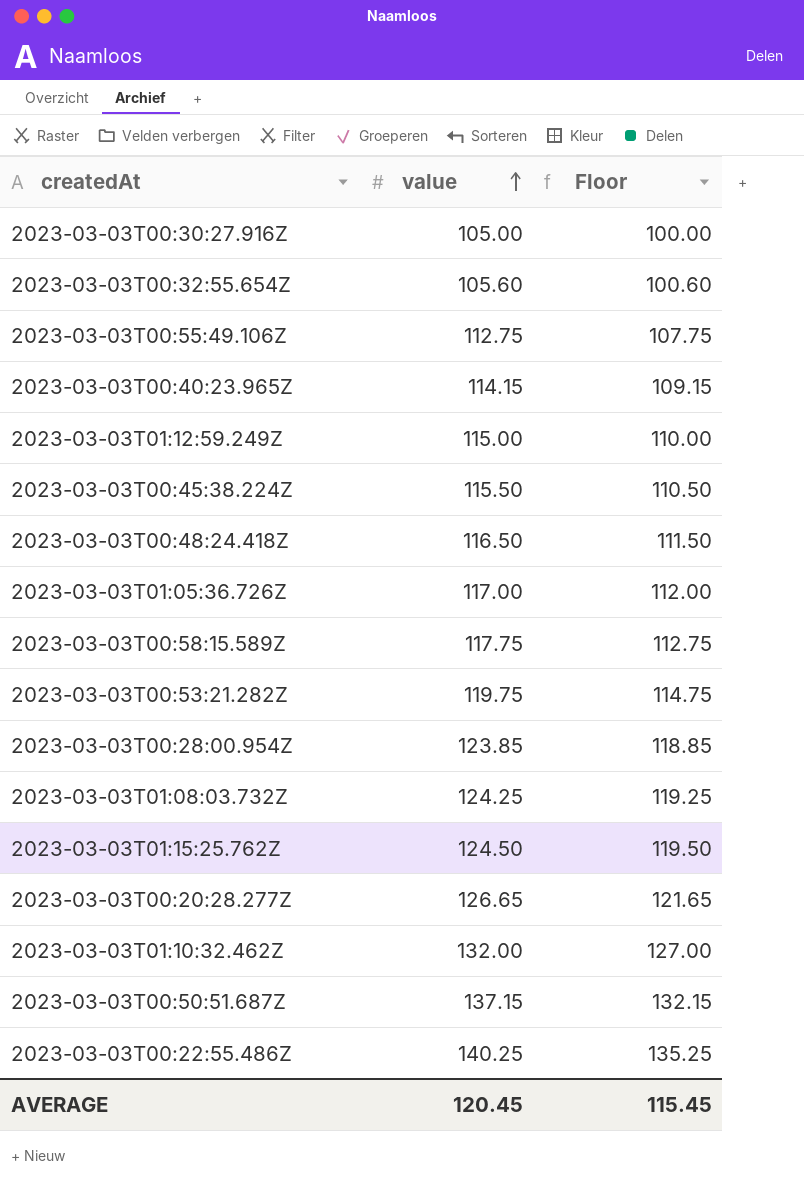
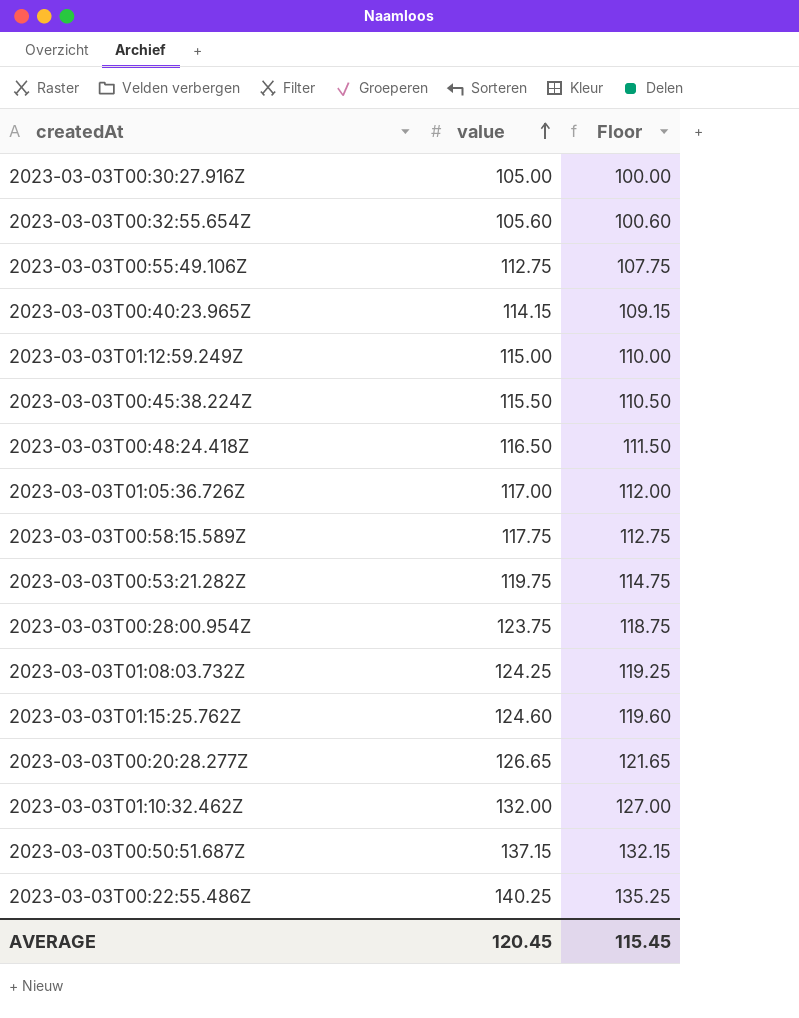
2023-03-03T00:28:00.954Z | value: 123.85 -> 123.75
2023-03-03T00:28:00.954Z | Floor: 118.85 -> 118.75
2023-03-03T01:15:25.762Z | value: 124.50 -> 124.60
2023-03-03T01:15:25.762Z | Floor: 119.50 -> 119.60

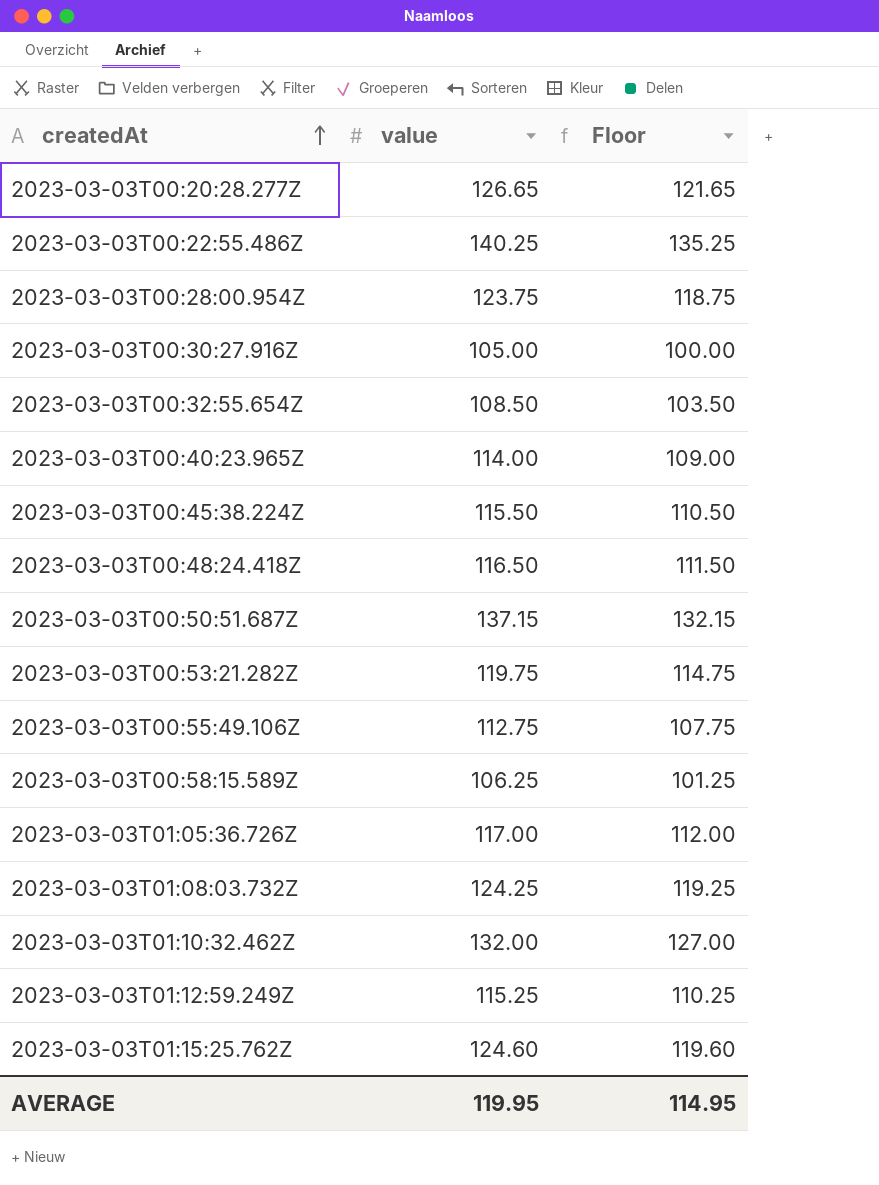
row order: value ascending -> createdAt ascending
2023-03-03T00:32:55.654Z | value: 105.60 -> 108.50
2023-03-03T00:32:55.654Z | Floor: 100.60 -> 103.50
2023-03-03T00:40:23.965Z | value: 114.15 -> 114.00
2023-03-03T00:40:23.965Z | Floor: 109.15 -> 109.00
2023-03-03T00:58:15.589Z | value: 117.75 -> 106.25
2023-03-03T00:58:15.589Z | Floor: 112.75 -> 101.25
2023-03-03T01:12:59.249Z | value: 115.00 -> 115.25
2023-03-03T01:12:59.249Z | Floor: 110.00 -> 110.25
AVERAGE | value: 120.45 -> 119.95
AVERAGE | Floor: 115.45 -> 114.95

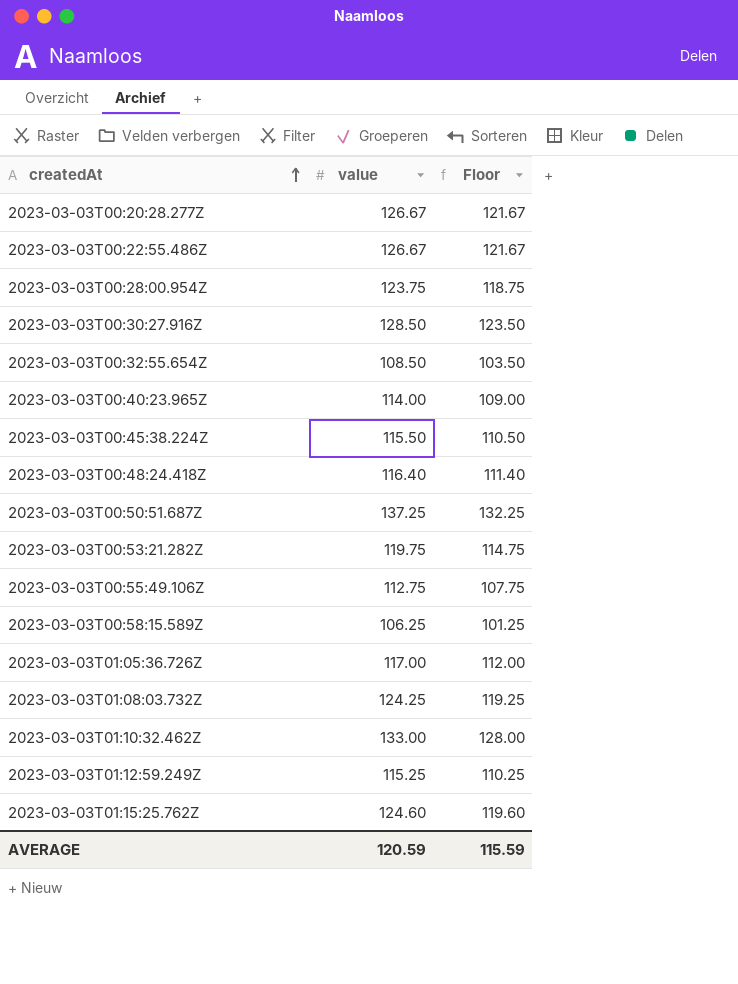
2023-03-03T00:20:28.277Z | value: 126.65 -> 126.67
2023-03-03T00:20:28.277Z | Floor: 121.65 -> 121.67
2023-03-03T00:22:55.486Z | value: 140.25 -> 126.67
2023-03-03T00:22:55.486Z | Floor: 135.25 -> 121.67
2023-03-03T00:30:27.916Z | value: 105.00 -> 128.50
2023-03-03T00:30:27.916Z | Floor: 100.00 -> 123.50
2023-03-03T00:48:24.418Z | value: 116.50 -> 116.40
2023-03-03T00:48:24.418Z | Floor: 111.50 -> 111.40
2023-03-03T00:50:51.687Z | value: 137.15 -> 137.25
2023-03-03T00:50:51.687Z | Floor: 132.15 -> 132.25
2023-03-03T01:10:32.462Z | value: 132.00 -> 133.00
2023-03-03T01:10:32.462Z | Floor: 127.00 -> 128.00
AVERAGE | value: 119.95 -> 120.59
AVERAGE | Floor: 114.95 -> 115.59

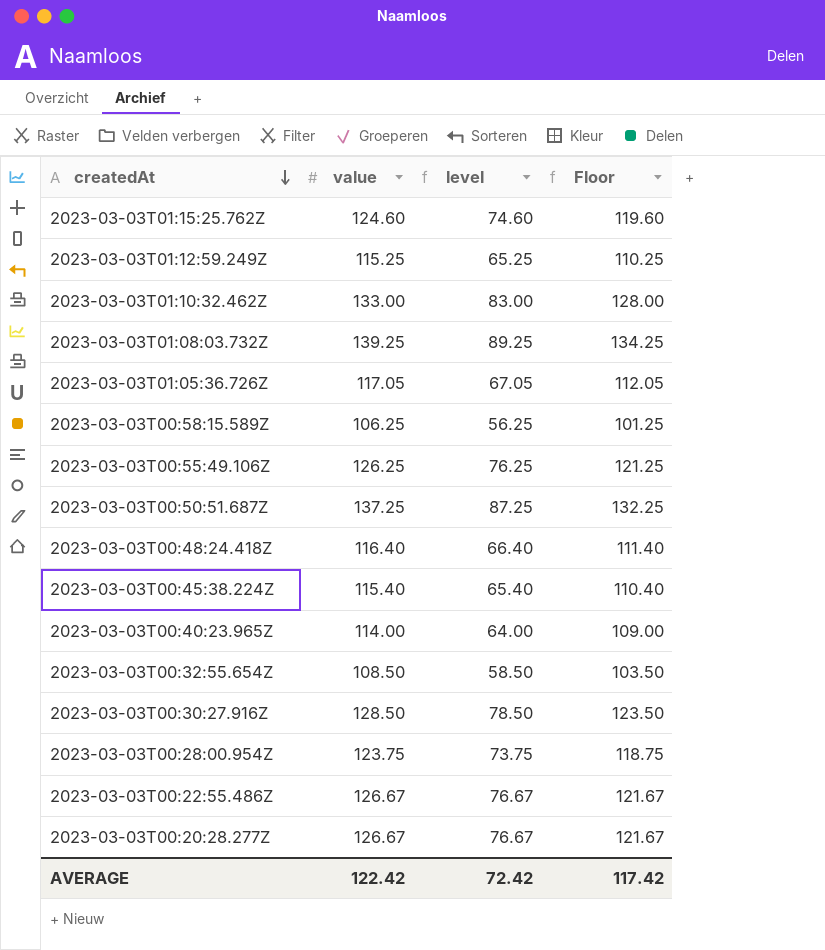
row order: createdAt ascending -> createdAt descending
column level | formula: none -> [value] - 50
row 2023-03-03T00:53:21.282Z: 119.75 | 114.75 -> none
2023-03-03T01:08:03.732Z | value: 124.25 -> 139.25
2023-03-03T01:08:03.732Z | Floor: 119.25 -> 134.25
2023-03-03T01:05:36.726Z | value: 117.00 -> 117.05
2023-03-03T01:05:36.726Z | Floor: 112.00 -> 112.05
2023-03-03T00:55:49.106Z | value: 112.75 -> 126.25
2023-03-03T00:55:49.106Z | Floor: 107.75 -> 121.25
2023-03-03T00:45:38.224Z | value: 115.50 -> 115.40
2023-03-03T00:45:38.224Z | Floor: 110.50 -> 110.40
AVERAGE | value: 120.59 -> 122.42
AVERAGE | Floor: 115.59 -> 117.42

